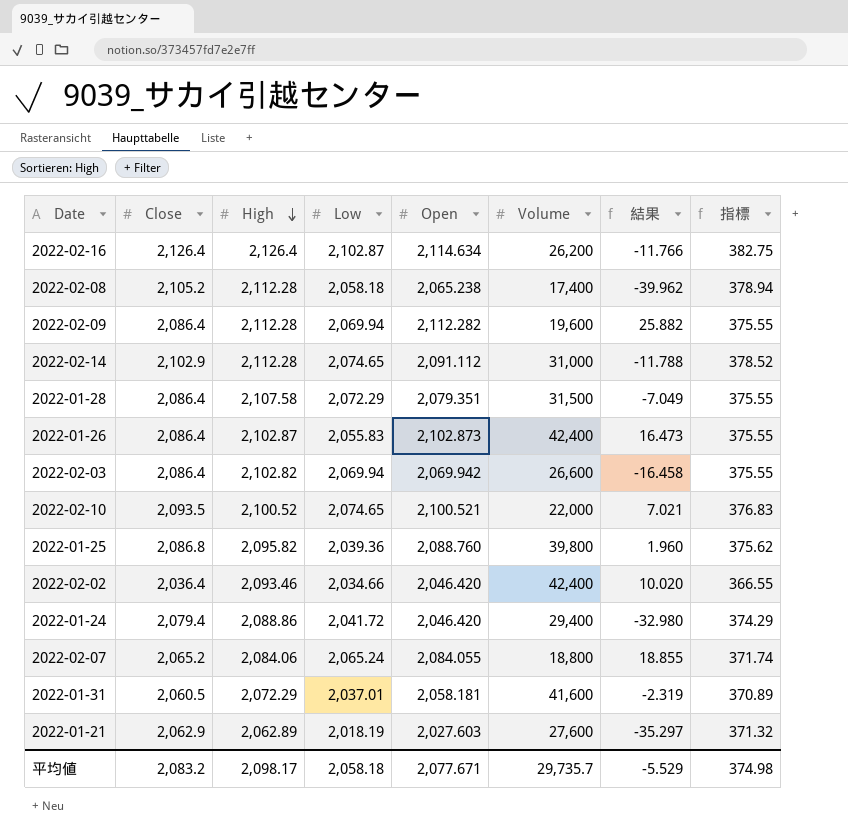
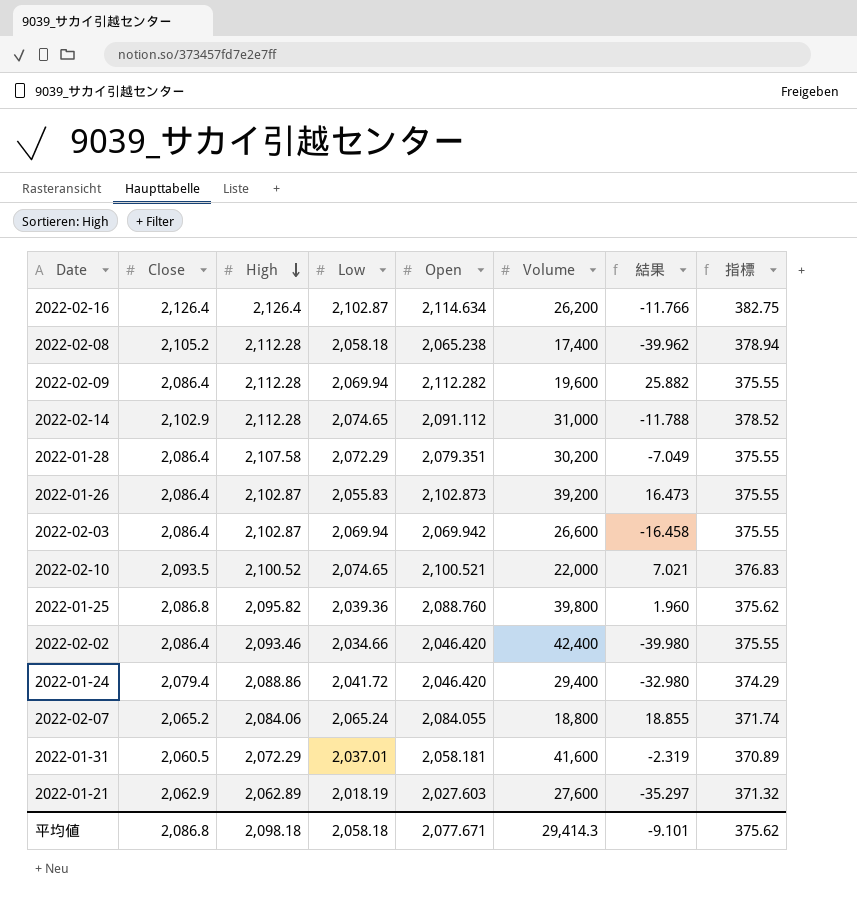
2022-01-28 | Volume: 31,500 -> 30,200
2022-01-26 | Volume: 42,400 -> 39,200
2022-02-03 | High: 2,102.82 -> 2,102.87
2022-02-02 | Close: 2,036.4 -> 2,086.4
2022-02-02 | 結果: 10.020 -> -39.980
2022-02-02 | 指標: 366.55 -> 375.55
平均値 | Close: 2,083.2 -> 2,086.8
平均値 | High: 2,098.17 -> 2,098.18
平均値 | Volume: 29,735.7 -> 29,414.3
平均値 | 結果: -5.529 -> -9.101
平均値 | 指標: 374.98 -> 375.62

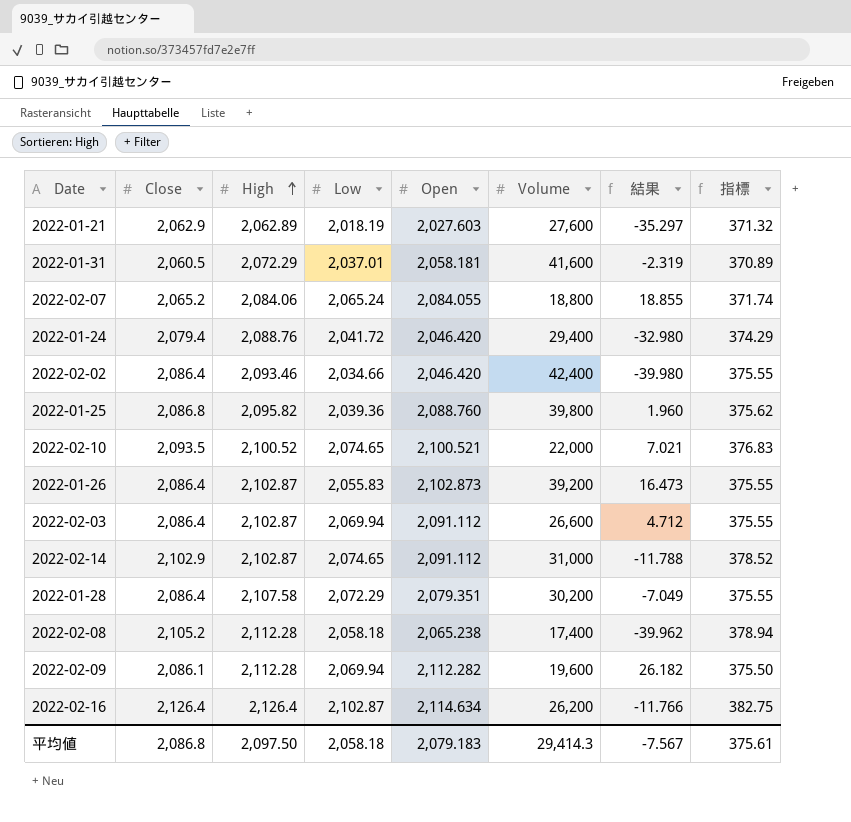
row order: High descending -> High ascending
2022-01-24 | High: 2,088.86 -> 2,088.76
2022-02-03 | Open: 2,069.942 -> 2,091.112
2022-02-03 | 結果: -16.458 -> 4.712
2022-02-14 | High: 2,112.28 -> 2,102.87
2022-02-09 | Close: 2,086.4 -> 2,086.1
2022-02-09 | 結果: 25.882 -> 26.182
2022-02-09 | 指標: 375.55 -> 375.50
平均値 | High: 2,098.18 -> 2,097.50
平均値 | Open: 2,077.671 -> 2,079.183
平均値 | 結果: -9.101 -> -7.567
平均値 | 指標: 375.62 -> 375.61

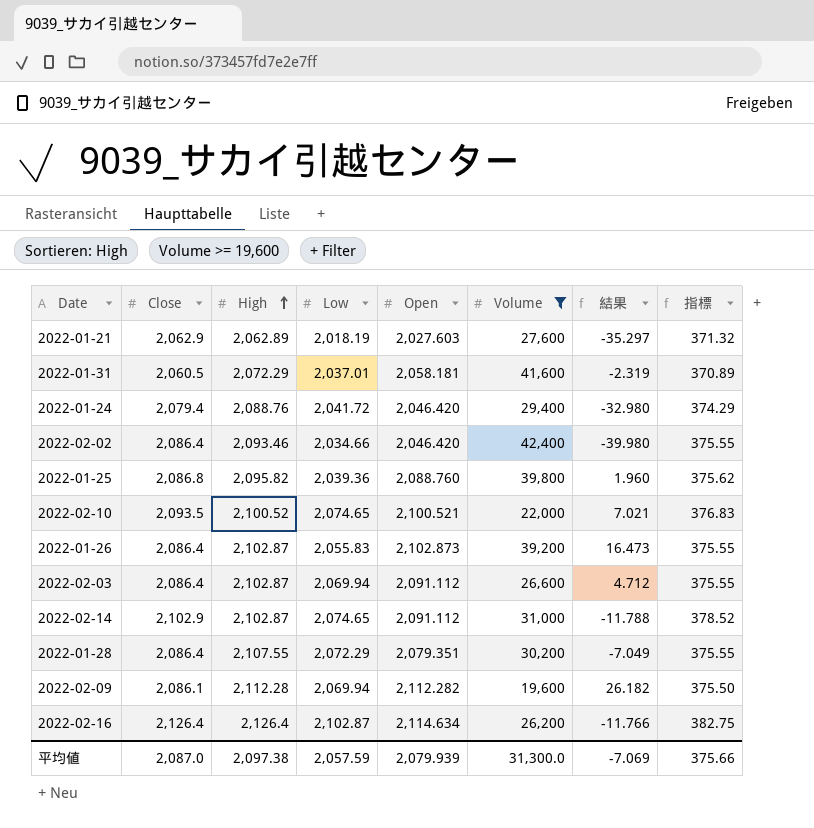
filter: none -> Volume >= 19,600
2022-01-28 | High: 2,107.58 -> 2,107.55
平均値 | Close: 2,086.8 -> 2,087.0
平均値 | High: 2,097.50 -> 2,097.38
平均値 | Low: 2,058.18 -> 2,057.59
平均値 | Open: 2,079.183 -> 2,079.939
平均値 | Volume: 29,414.3 -> 31,300.0
平均値 | 結果: -7.567 -> -7.069
平均値 | 指標: 375.61 -> 375.66

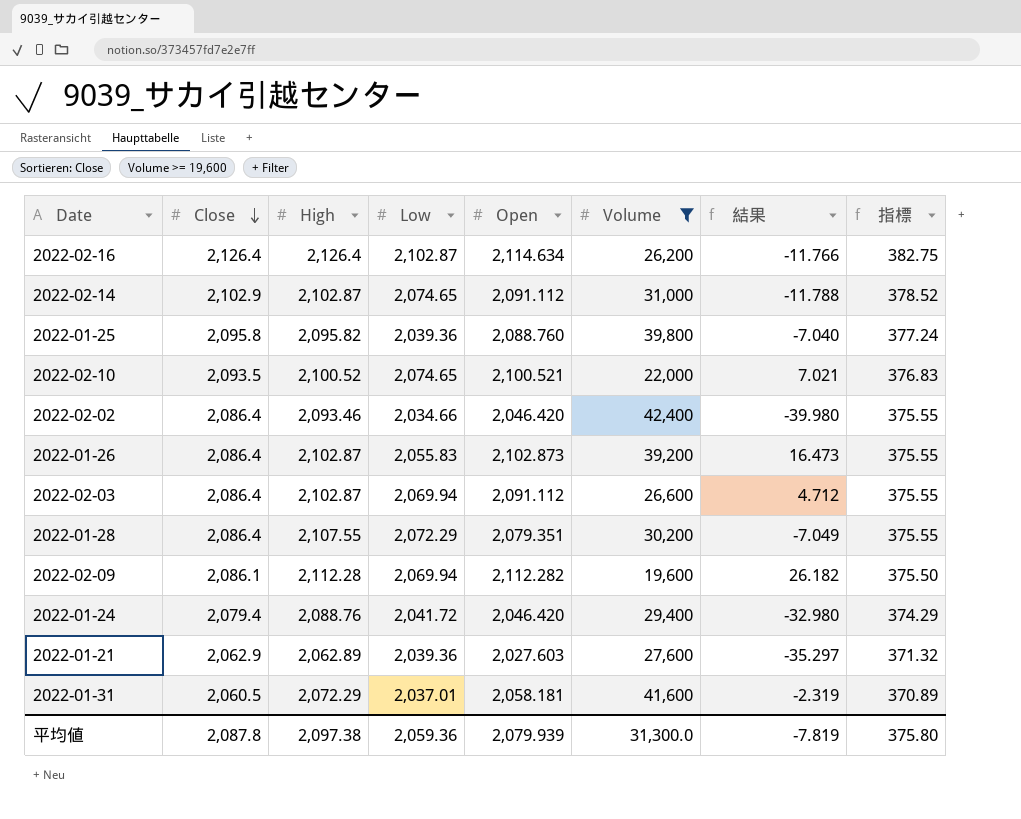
row order: High ascending -> Close descending
2022-01-25 | Close: 2,086.8 -> 2,095.8
2022-01-25 | 結果: 1.960 -> -7.040
2022-01-25 | 指標: 375.62 -> 377.24
2022-01-21 | Low: 2,018.19 -> 2,039.36
平均値 | Close: 2,087.0 -> 2,087.8
平均値 | Low: 2,057.59 -> 2,059.36
平均値 | 結果: -7.069 -> -7.819
平均値 | 指標: 375.66 -> 375.80

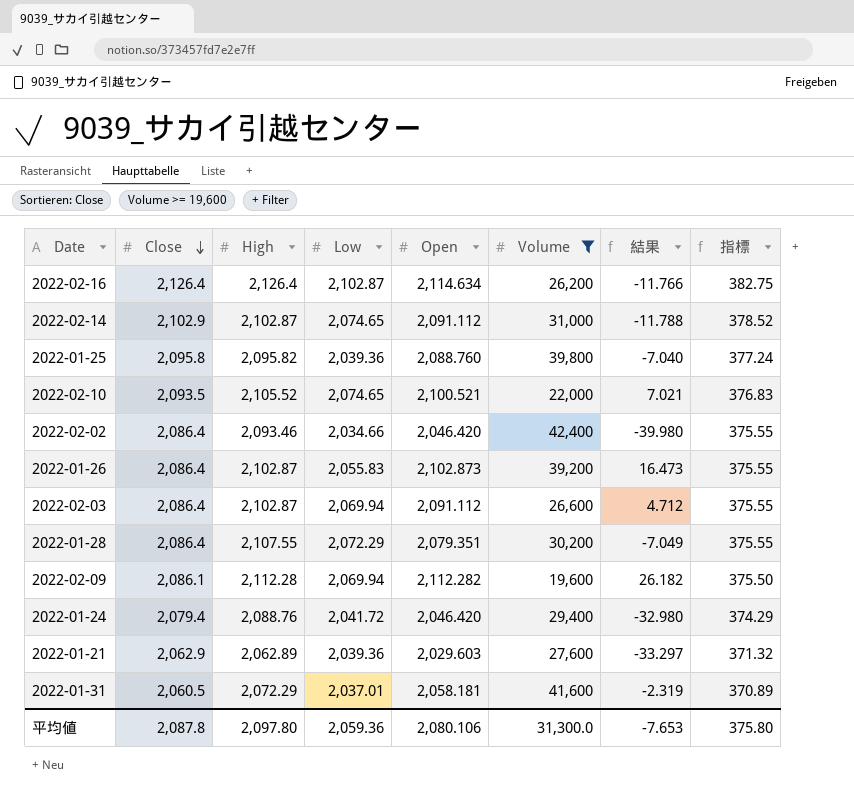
2022-02-10 | High: 2,100.52 -> 2,105.52
2022-01-21 | Open: 2,027.603 -> 2,029.603
2022-01-21 | 結果: -35.297 -> -33.297
平均値 | High: 2,097.38 -> 2,097.80
平均値 | Open: 2,079.939 -> 2,080.106
平均値 | 結果: -7.819 -> -7.653

